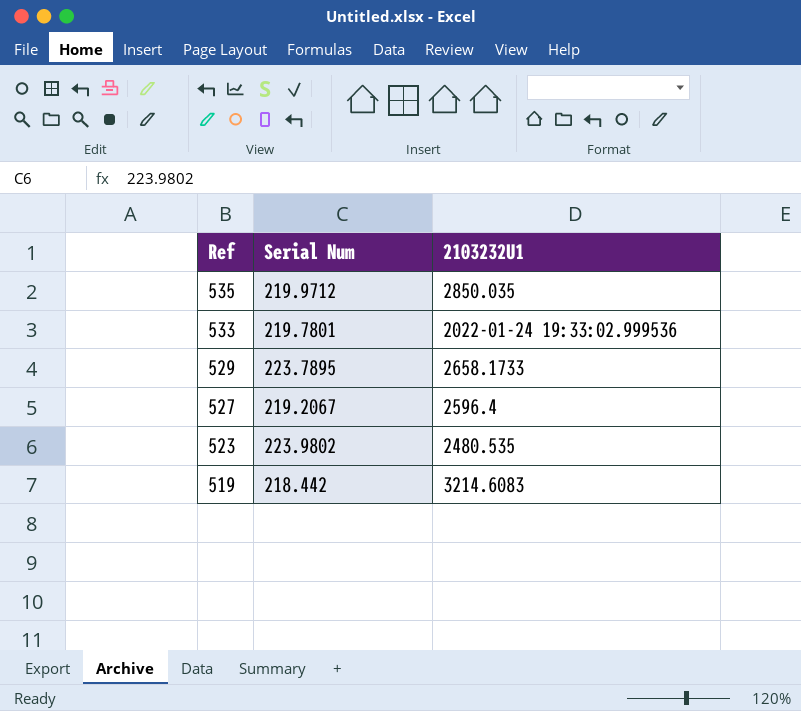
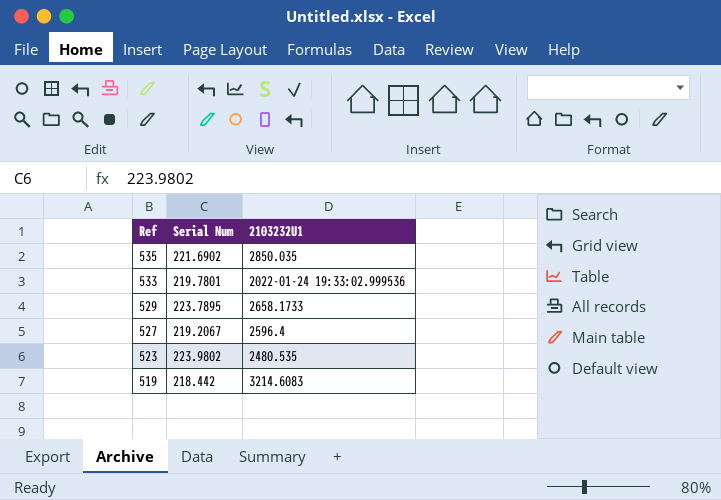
535 | Serial Num: 219.9712 -> 221.6902

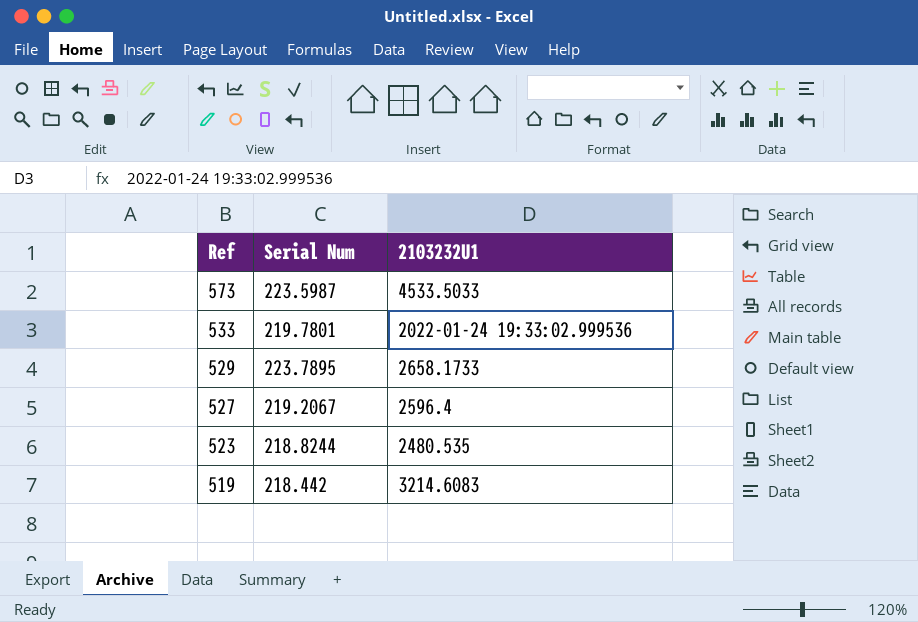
row 535: 221.6902 | 2850.035 -> none
row 573: none -> 223.5987 | 4533.5033
523 | Serial Num: 223.9802 -> 218.8244

